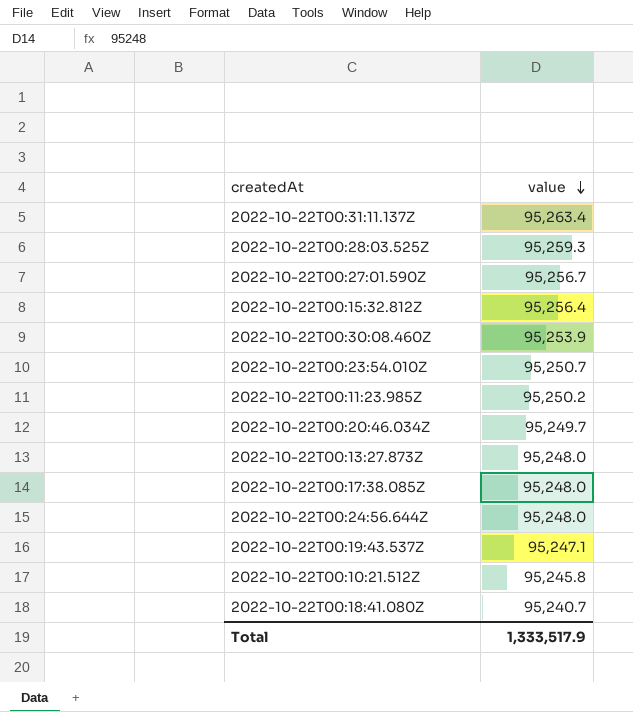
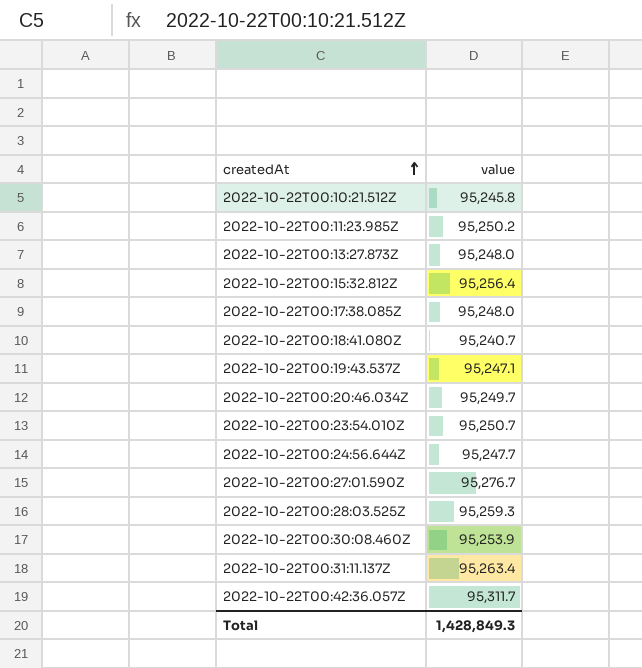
row order: value descending -> createdAt ascending
2022-10-22T00:24:56.644Z | value: 95,248.0 -> 95,247.7
2022-10-22T00:27:01.590Z | value: 95,256.7 -> 95,276.7
row 2022-10-22T00:42:36.057Z: none -> 95,311.7
Total | value: 1,333,517.9 -> 1,428,849.3

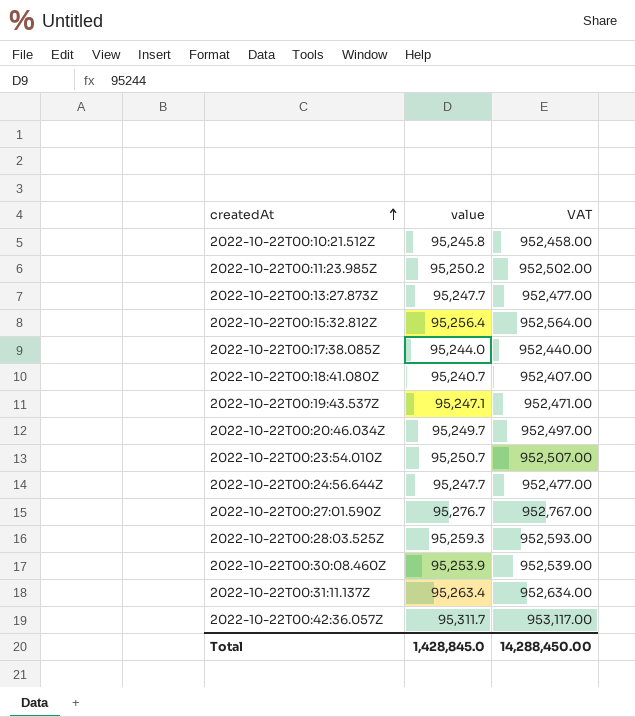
column VAT | formula: none -> [value] * 10
2022-10-22T00:13:27.873Z | value: 95,248.0 -> 95,247.7
2022-10-22T00:17:38.085Z | value: 95,248.0 -> 95,244.0
Total | value: 1,428,849.3 -> 1,428,845.0

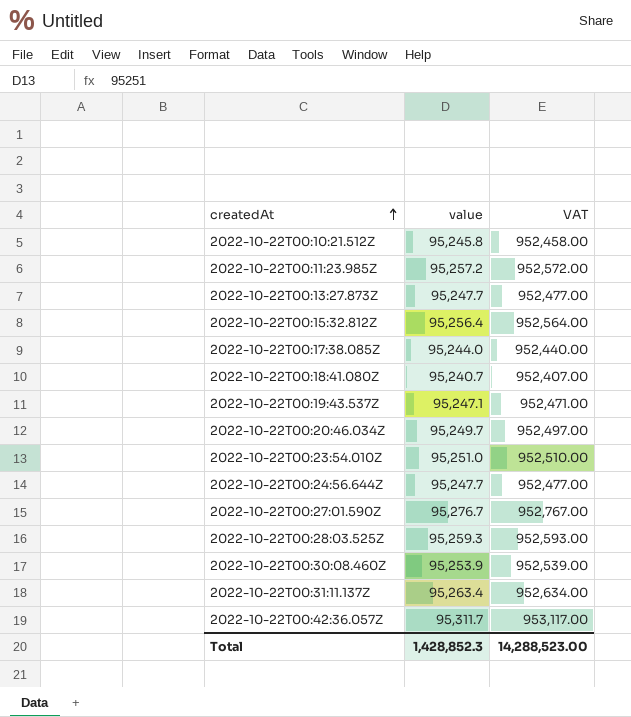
2022-10-22T00:11:23.985Z | value: 95,250.2 -> 95,257.2
2022-10-22T00:11:23.985Z | VAT: 952,502.00 -> 952,572.00
2022-10-22T00:23:54.010Z | value: 95,250.7 -> 95,251.0
2022-10-22T00:23:54.010Z | VAT: 952,507.00 -> 952,510.00
Total | value: 1,428,845.0 -> 1,428,852.3
Total | VAT: 14,288,450.00 -> 14,288,523.00

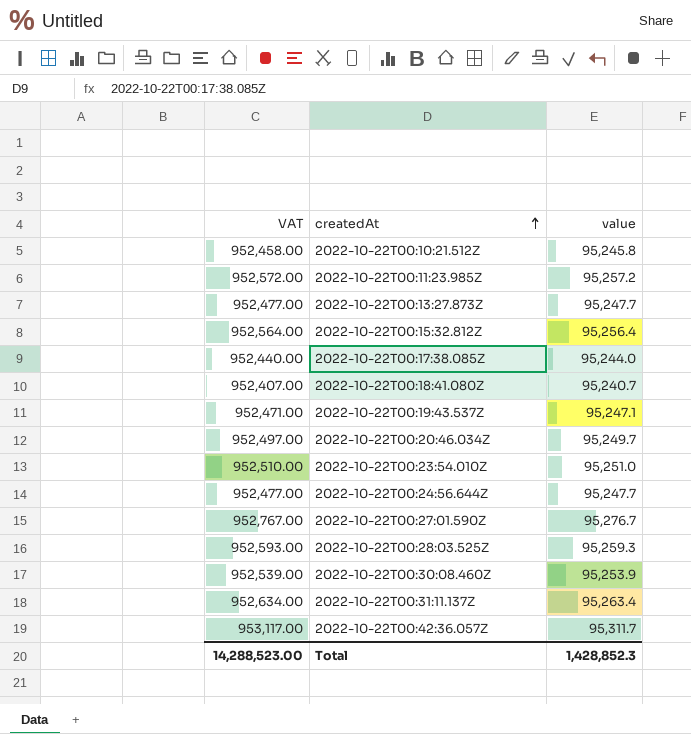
column VAT | position: 3 -> 1

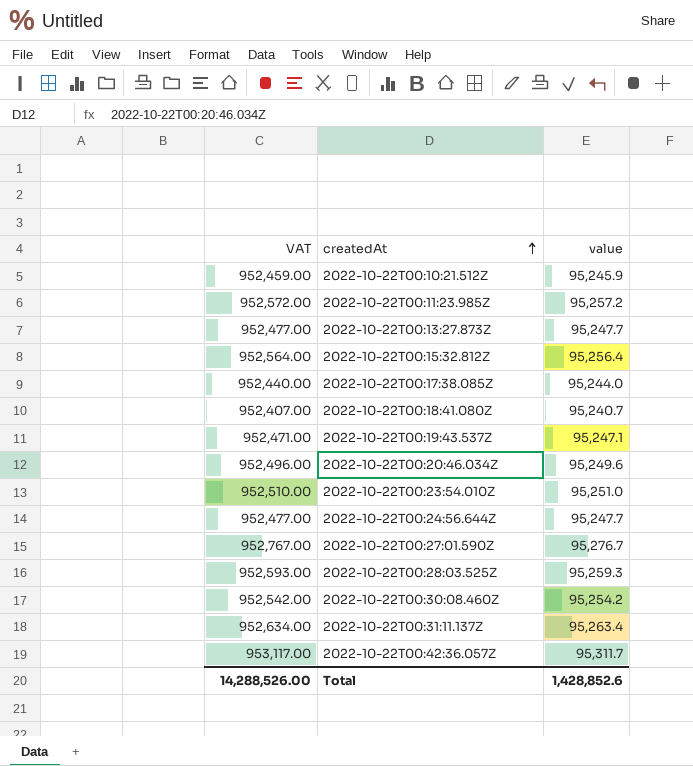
2022-10-22T00:10:21.512Z | VAT: 952,458.00 -> 952,459.00
2022-10-22T00:10:21.512Z | value: 95,245.8 -> 95,245.9
2022-10-22T00:20:46.034Z | VAT: 952,497.00 -> 952,496.00
2022-10-22T00:20:46.034Z | value: 95,249.7 -> 95,249.6
2022-10-22T00:30:08.460Z | VAT: 952,539.00 -> 952,542.00
2022-10-22T00:30:08.460Z | value: 95,253.9 -> 95,254.2
Total | VAT: 14,288,523.00 -> 14,288,526.00
Total | value: 1,428,852.3 -> 1,428,852.6

